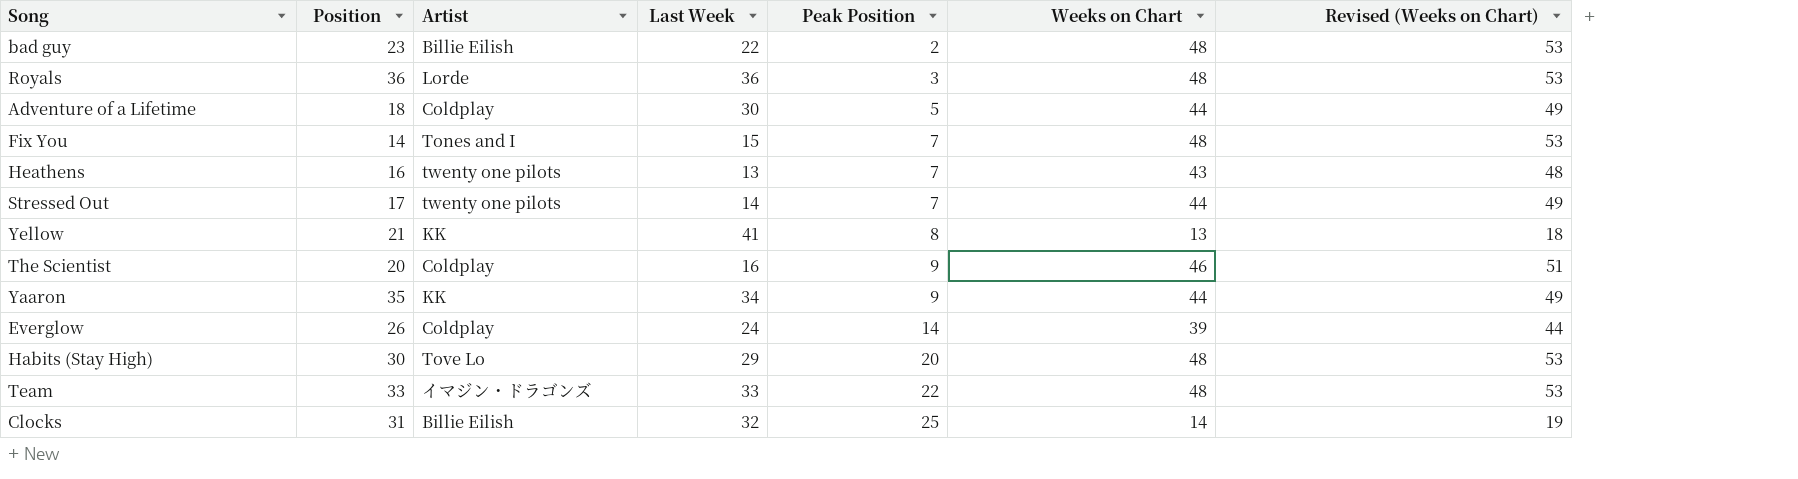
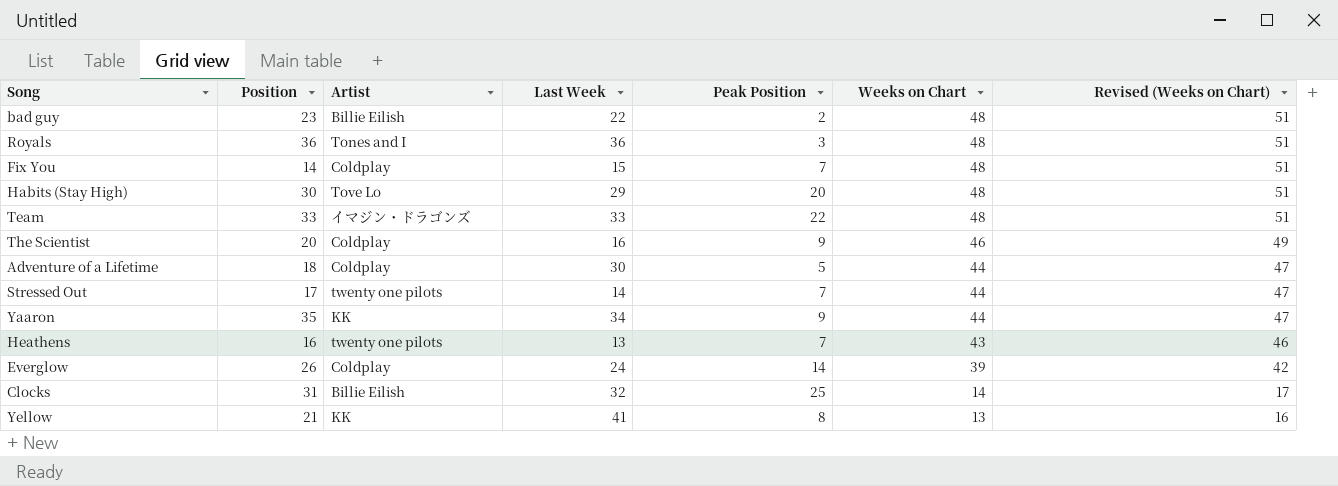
row order: Peak Position ascending -> Weeks on Chart descending
column Revised (Weeks on Chart) | formula: [Weeks on Chart] + 5 -> [Weeks on Chart] + 3
Royals | Artist: Lorde -> Tones and I
Fix You | Artist: Tones and I -> Coldplay

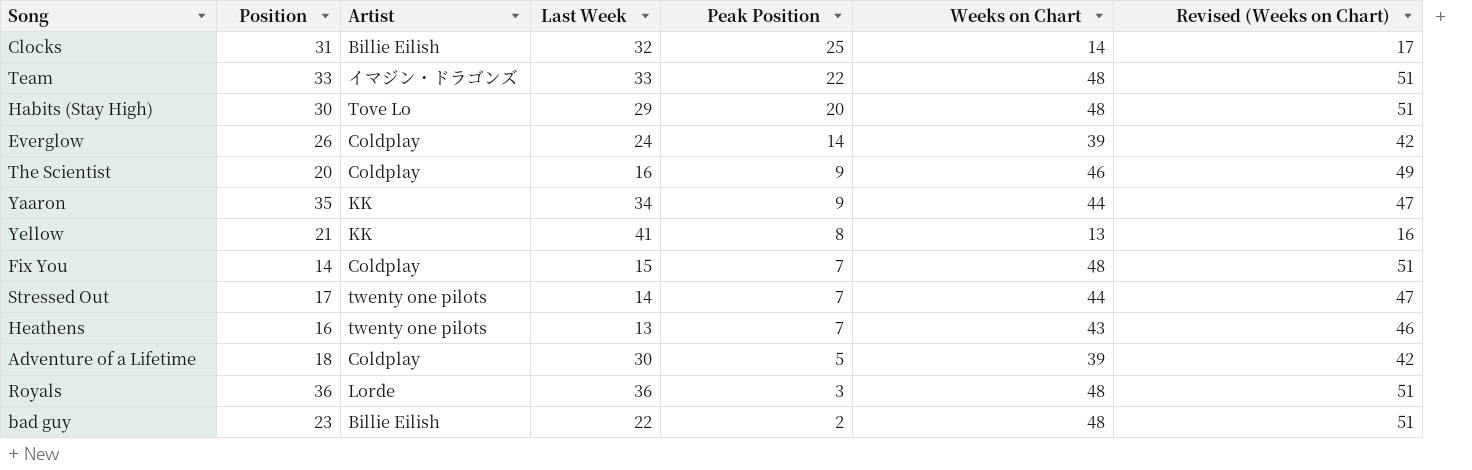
row order: Weeks on Chart descending -> Peak Position descending
Adventure of a Lifetime | Weeks on Chart: 44 -> 39
Adventure of a Lifetime | Revised (Weeks on Chart): 47 -> 42
Royals | Artist: Tones and I -> Lorde

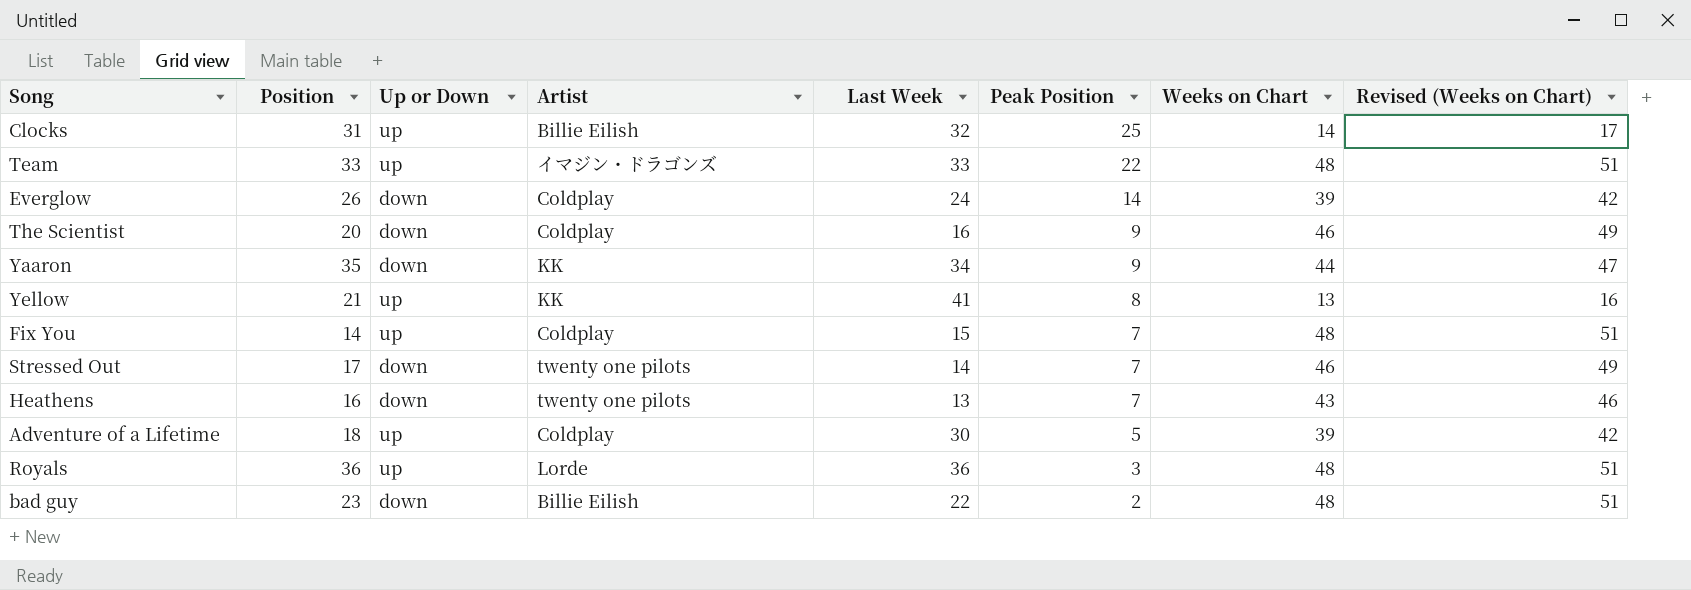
column Up or Down | position: none -> 3
row Habits (Stay High): 30 | Tove Lo | 29 | 20 | 48 | 51 -> none
Stressed Out | Weeks on Chart: 44 -> 46
Stressed Out | Revised (Weeks on Chart): 47 -> 49

